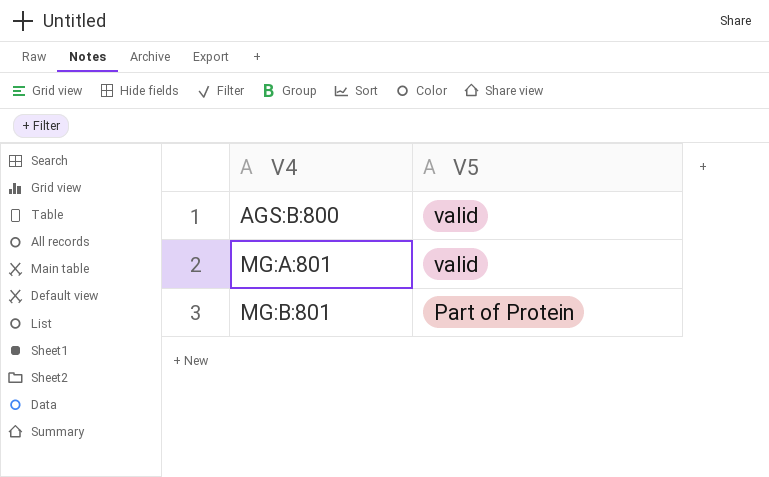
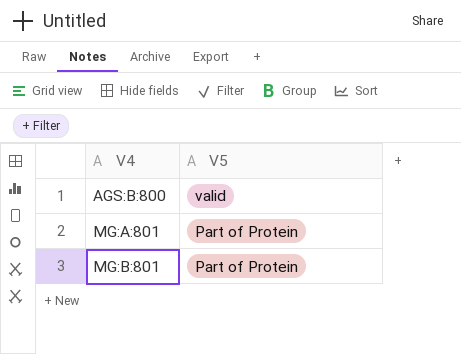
MG:A:801 | V5: valid -> Part of Protein

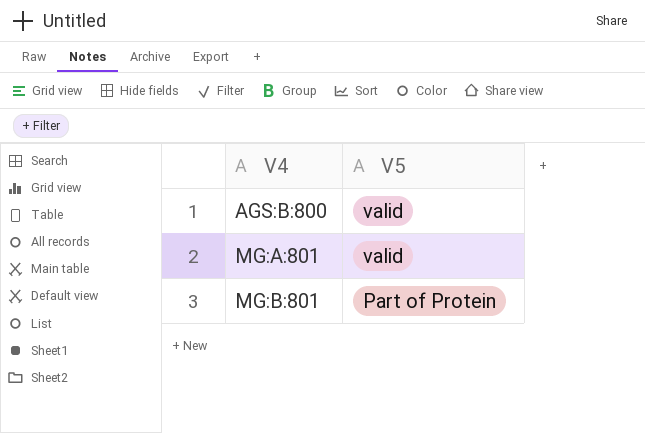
MG:A:801 | V5: Part of Protein -> valid

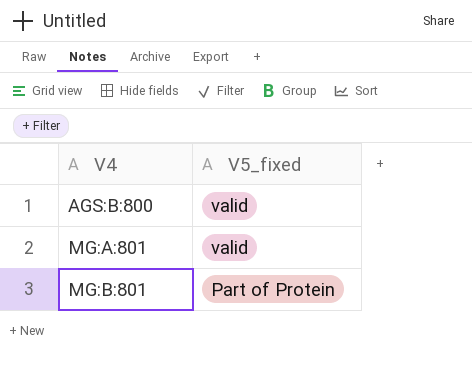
column name: V5 -> V5_fixed

